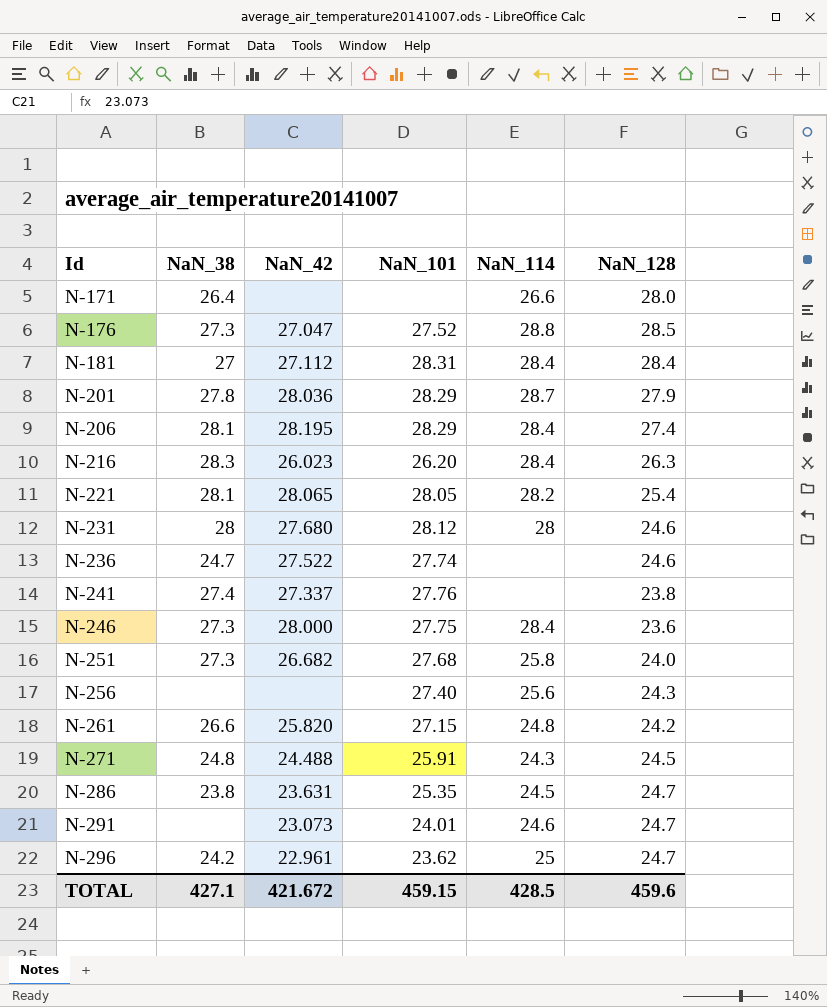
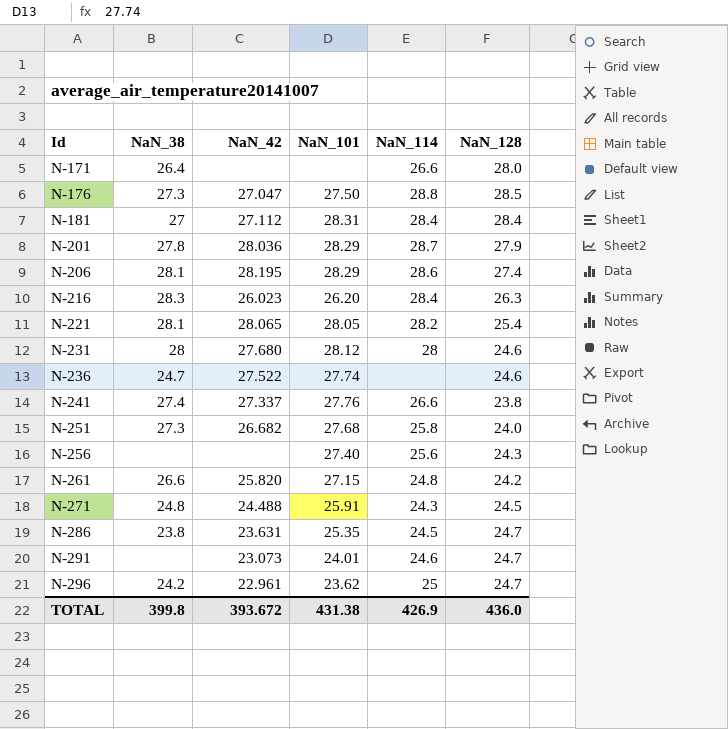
row N-246: 27.3 | 28.000 | 27.75 | 28.4 | 23.6 -> none
N-176 | NaN_101: 27.52 -> 27.50
N-206 | NaN_114: 28.4 -> 28.6
N-241 | NaN_114: none -> 26.6
TOTAL | NaN_38: 427.1 -> 399.8
TOTAL | NaN_42: 421.672 -> 393.672
TOTAL | NaN_101: 459.15 -> 431.38
TOTAL | NaN_114: 428.5 -> 426.9
TOTAL | NaN_128: 459.6 -> 436.0

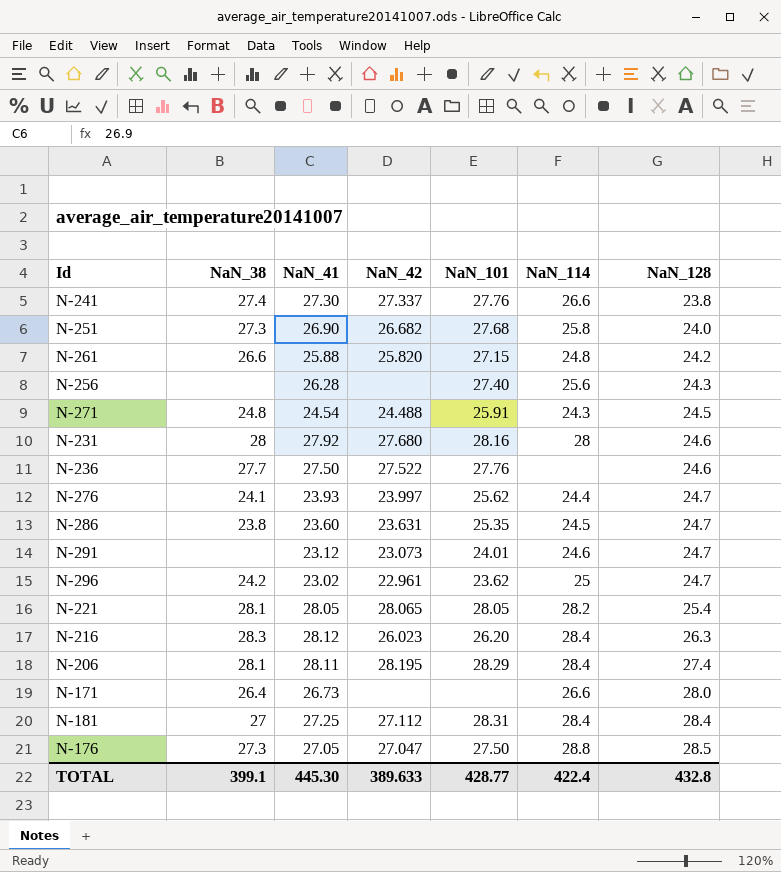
row order: Id ascending -> NaN_128 ascending
column NaN_41 | position: none -> 3
row N-201: 27.8 | 28.036 | 28.29 | 28.7 | 27.9 -> none
N-231 | NaN_101: 28.12 -> 28.16
N-236 | NaN_38: 24.7 -> 27.7
N-236 | NaN_101: 27.74 -> 27.76
row N-276: none -> 24.1 | 23.93 | 23.997 | 25.62 | 24.4 | 24.7
N-206 | NaN_114: 28.6 -> 28.4
TOTAL | NaN_38: 399.8 -> 399.1
TOTAL | NaN_42: 393.672 -> 389.633
TOTAL | NaN_101: 431.38 -> 428.77
TOTAL | NaN_114: 426.9 -> 422.4
TOTAL | NaN_128: 436.0 -> 432.8

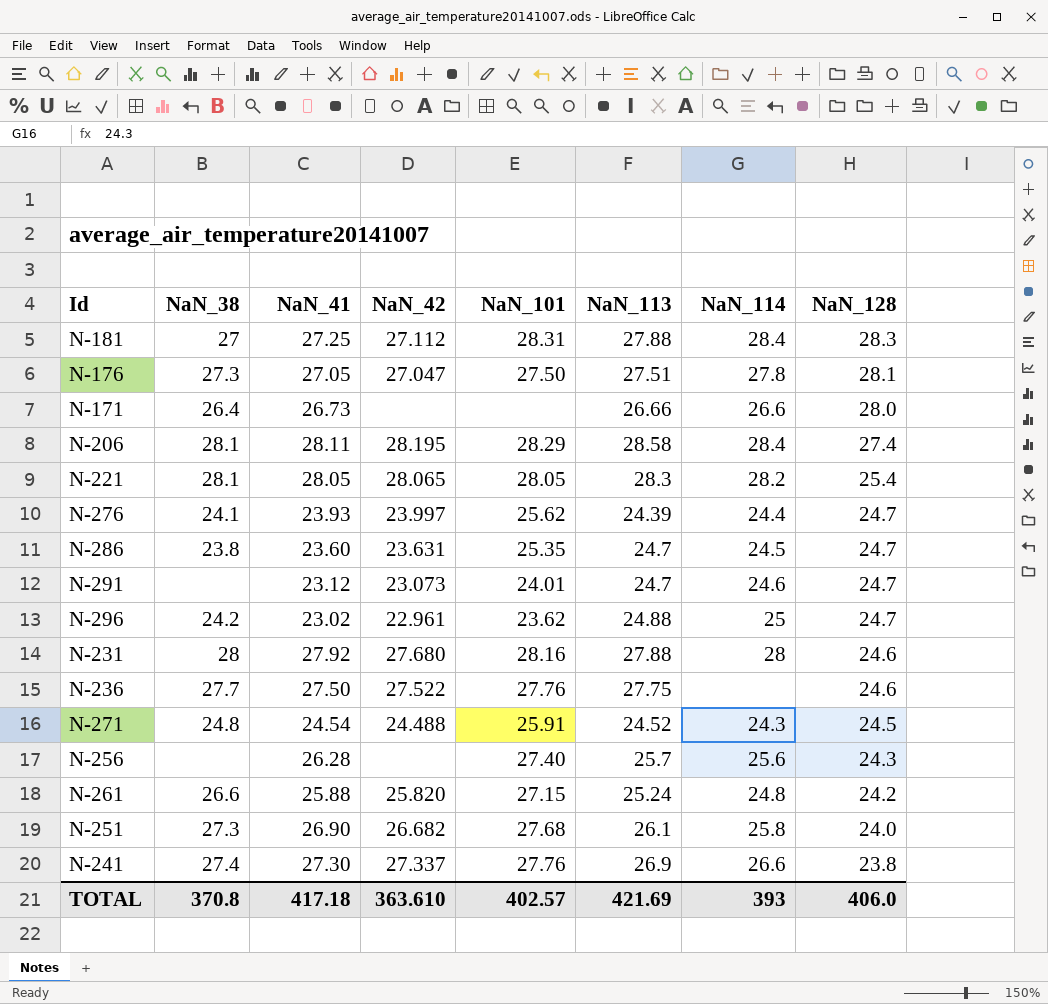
row order: NaN_128 ascending -> NaN_128 descending
column NaN_113 | position: none -> 6
row N-216: 28.3 | 28.12 | 26.023 | 26.20 | 28.4 | 26.3 -> none
N-181 | NaN_128: 28.4 -> 28.3
N-176 | NaN_114: 28.8 -> 27.8
N-176 | NaN_128: 28.5 -> 28.1
TOTAL | NaN_38: 399.1 -> 370.8
TOTAL | NaN_41: 445.30 -> 417.18
TOTAL | NaN_42: 389.633 -> 363.610
TOTAL | NaN_101: 428.77 -> 402.57
TOTAL | NaN_114: 422.4 -> 393
TOTAL | NaN_128: 432.8 -> 406.0

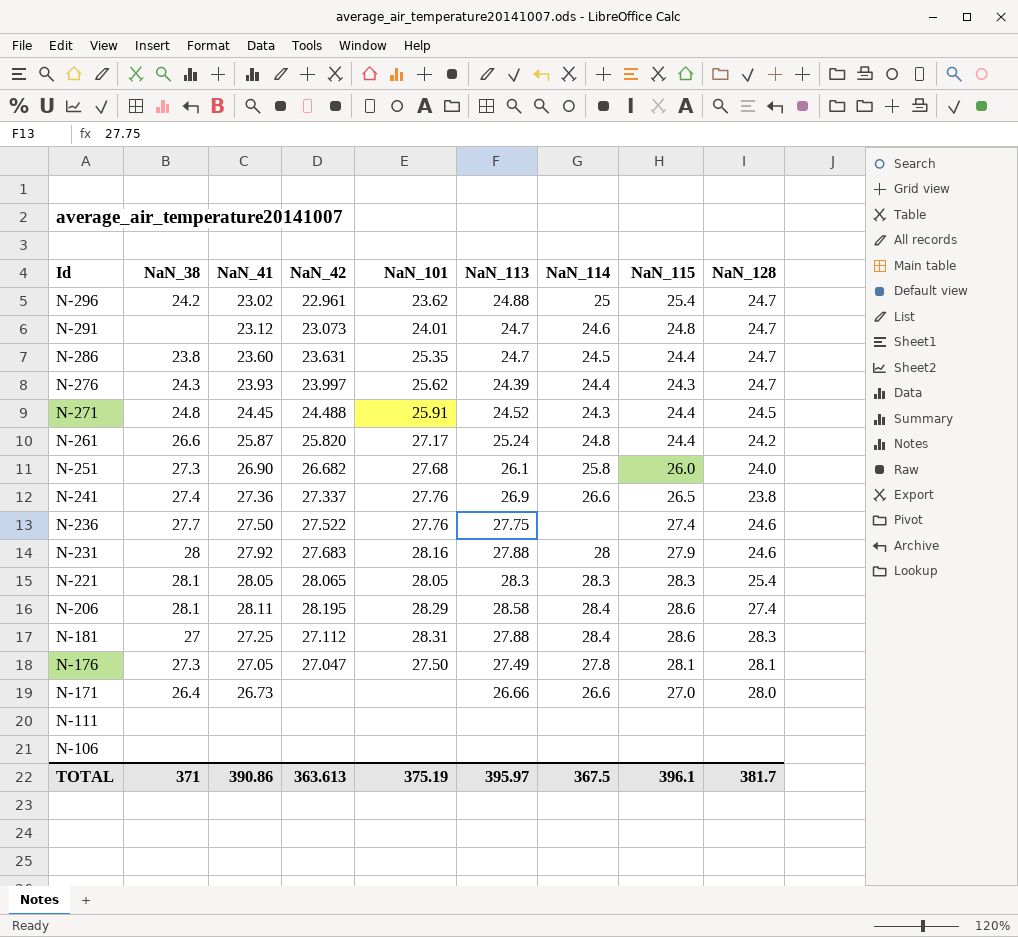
row order: NaN_128 descending -> Id descending
column NaN_115 | position: none -> 8
row N-256: none | 26.28 | none | 27.40 | 25.7 | 25.6 | 24.3 -> none
N-276 | NaN_38: 24.1 -> 24.3
N-271 | NaN_41: 24.54 -> 24.45
N-261 | NaN_41: 25.88 -> 25.87
N-261 | NaN_101: 27.15 -> 27.17
N-241 | NaN_41: 27.30 -> 27.36
N-231 | NaN_42: 27.680 -> 27.683
N-221 | NaN_114: 28.2 -> 28.3
N-176 | NaN_113: 27.51 -> 27.49
row N-111: none -> none | none | none | none | none | none | none | none
row N-106: none -> none | none | none | none | none | none | none | none
TOTAL | NaN_38: 370.8 -> 371
TOTAL | NaN_41: 417.18 -> 390.86
TOTAL | NaN_42: 363.610 -> 363.613
TOTAL | NaN_101: 402.57 -> 375.19
TOTAL | NaN_113: 421.69 -> 395.97
TOTAL | NaN_114: 393 -> 367.5
TOTAL | NaN_128: 406.0 -> 381.7

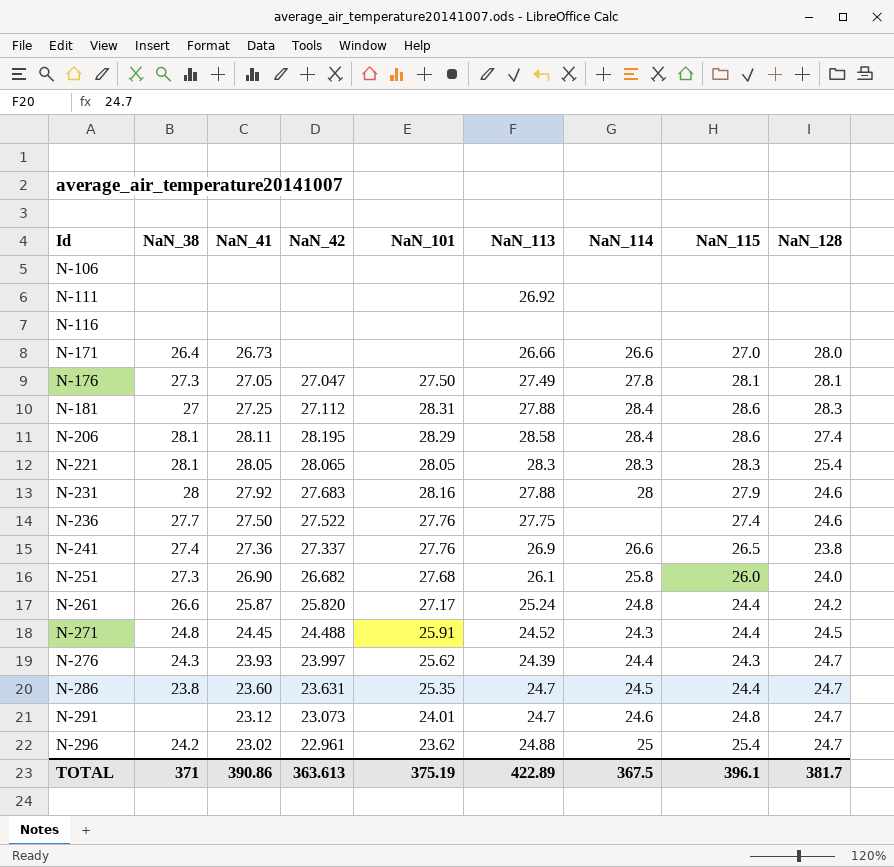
row order: Id descending -> Id ascending
N-111 | NaN_113: none -> 26.92
row N-116: none -> none | none | none | none | none | none | none | none
TOTAL | NaN_113: 395.97 -> 422.89

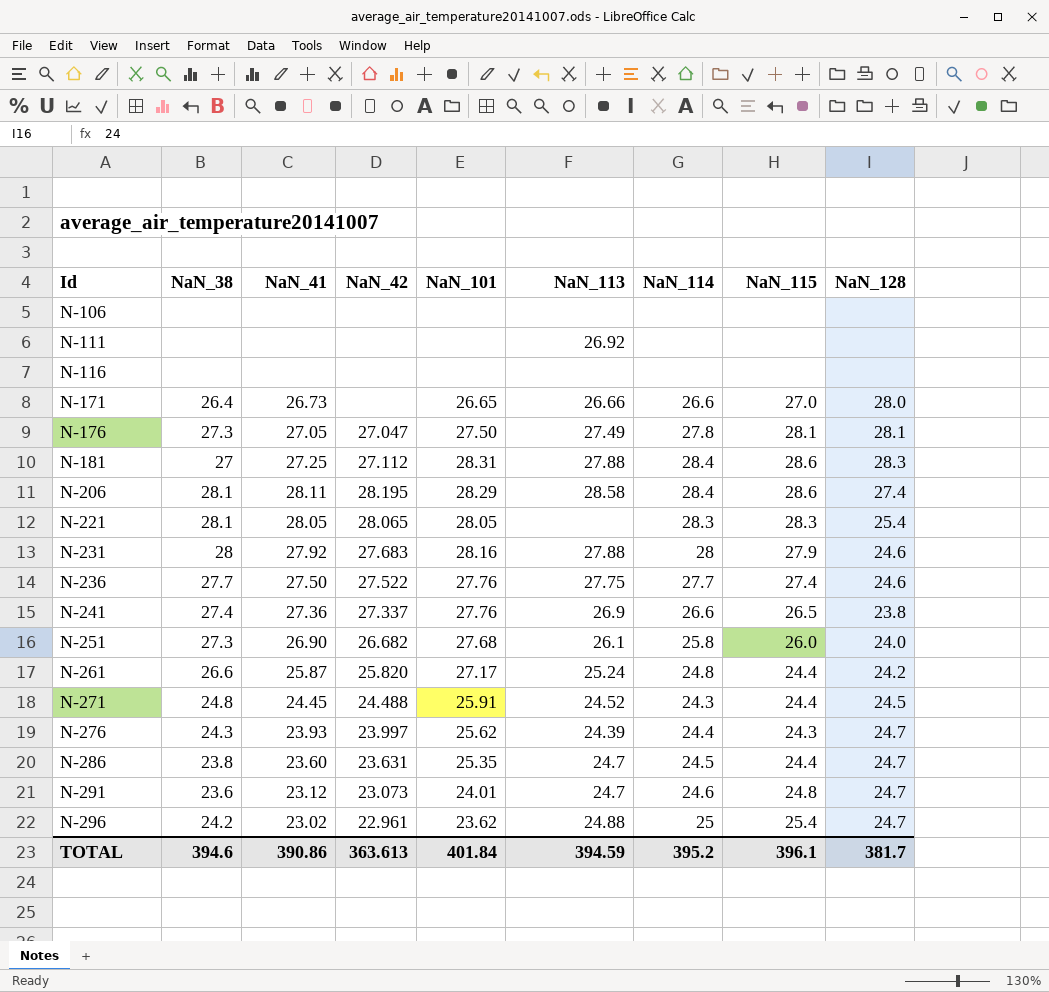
N-171 | NaN_101: none -> 26.65
N-221 | NaN_113: 28.3 -> none
N-236 | NaN_114: none -> 27.7
N-291 | NaN_38: none -> 23.6
TOTAL | NaN_38: 371 -> 394.6
TOTAL | NaN_101: 375.19 -> 401.84
TOTAL | NaN_113: 422.89 -> 394.59
TOTAL | NaN_114: 367.5 -> 395.2

